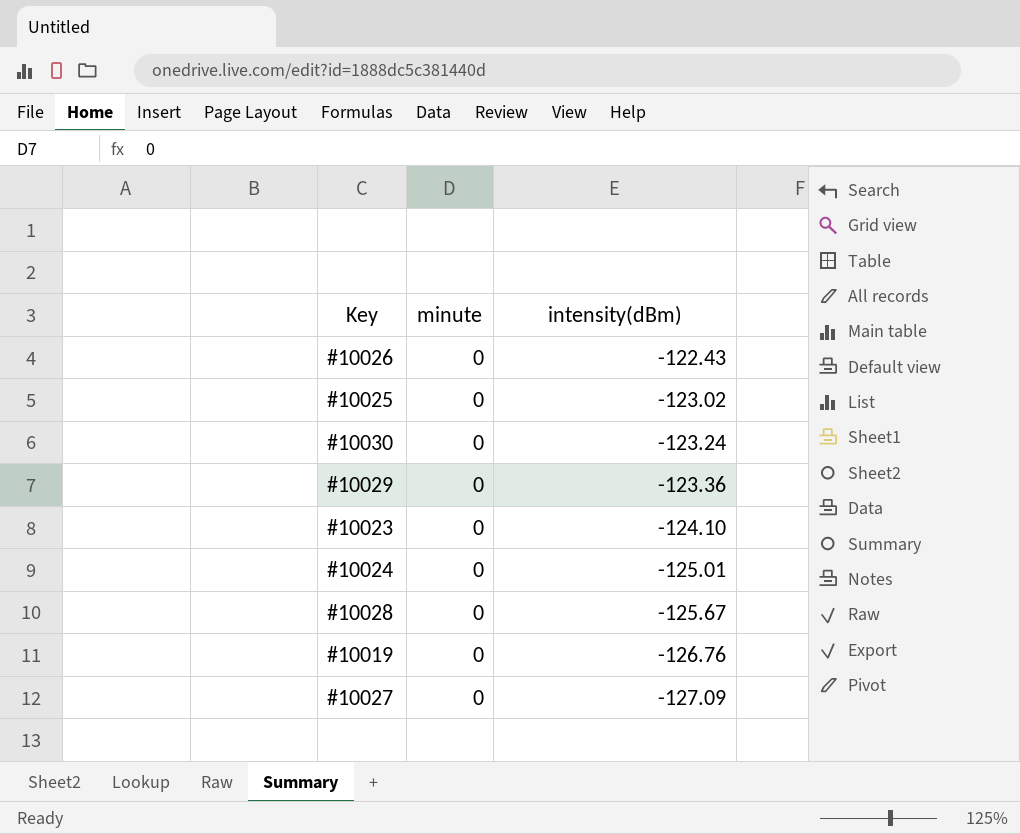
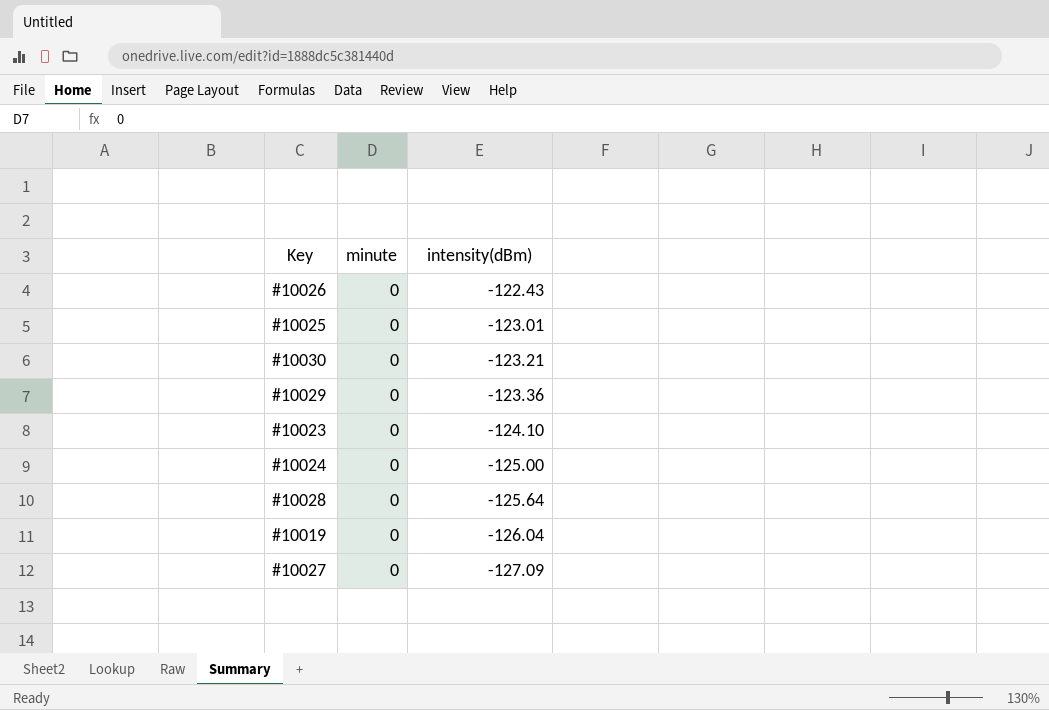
#10025 | intensity(dBm): -123.02 -> -123.01
#10030 | intensity(dBm): -123.24 -> -123.21
#10024 | intensity(dBm): -125.01 -> -125.00
#10028 | intensity(dBm): -125.67 -> -125.64
#10019 | intensity(dBm): -126.76 -> -126.04

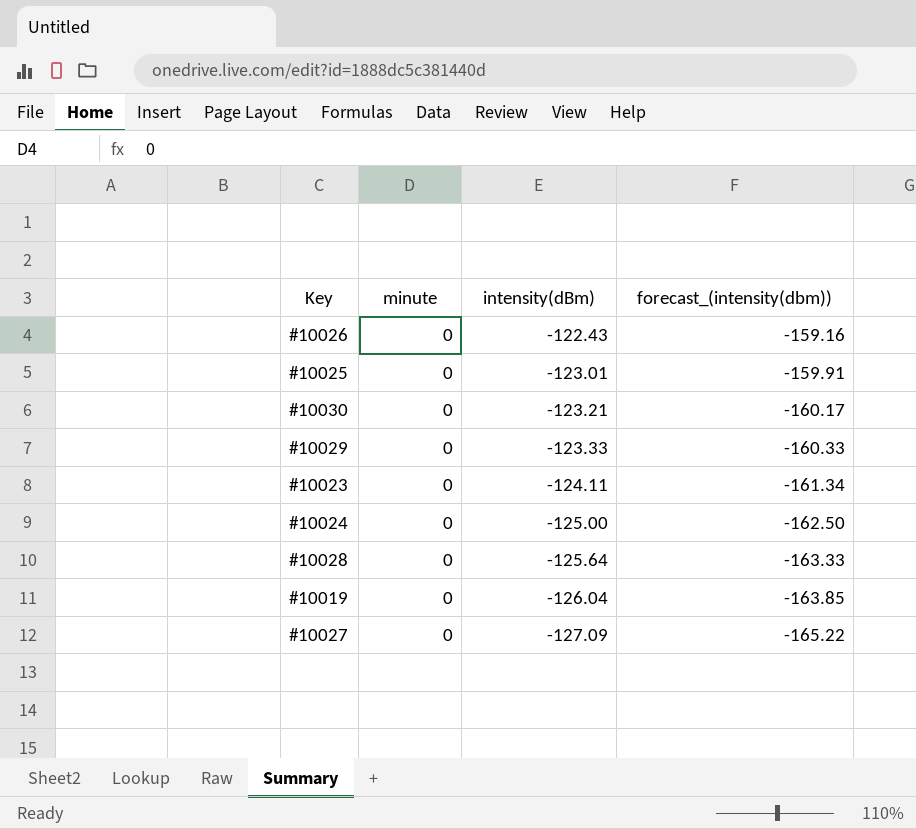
column forecast_(intensity(dbm)) | formula: none -> [intensity(dBm)] * 1.3
#10029 | intensity(dBm): -123.36 -> -123.33
#10023 | intensity(dBm): -124.10 -> -124.11

